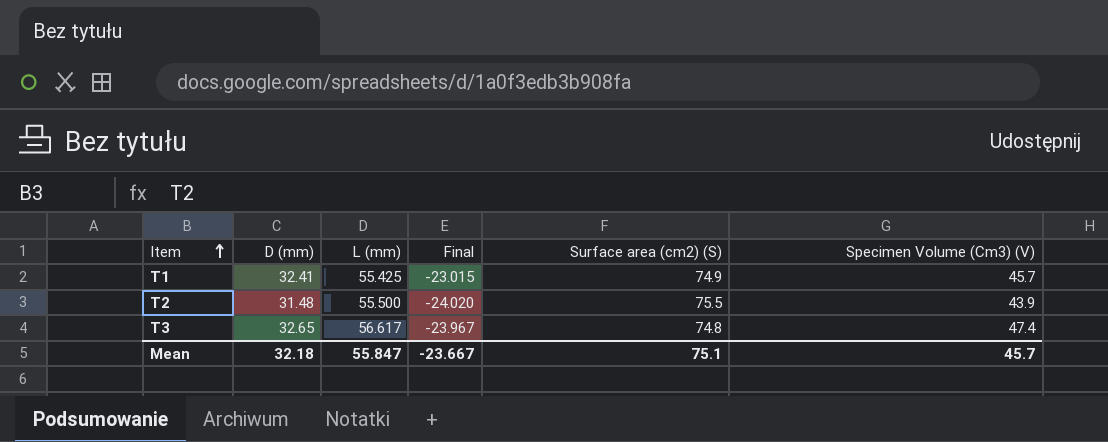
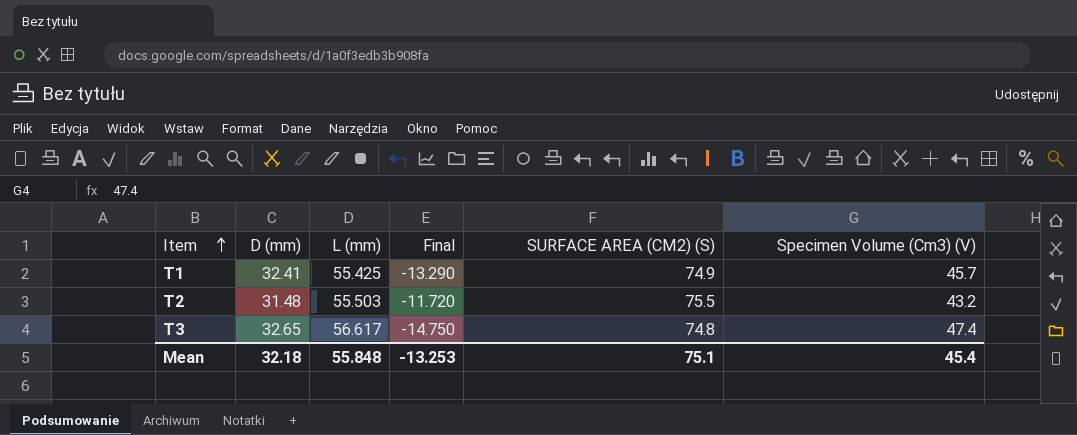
column Final | formula: [D (mm)] - [L (mm)] -> [D (mm)] - [Specimen Volume (Cm3) (V)]
column name: Surface area (cm2) (S) -> SURFACE AREA (CM2) (S)
T2 | L (mm): 55.500 -> 55.503
T2 | Specimen Volume (Cm3) (V): 43.9 -> 43.2
Mean | L (mm): 55.847 -> 55.848
Mean | Final: -23.667 -> -13.253
Mean | Specimen Volume (Cm3) (V): 45.7 -> 45.4

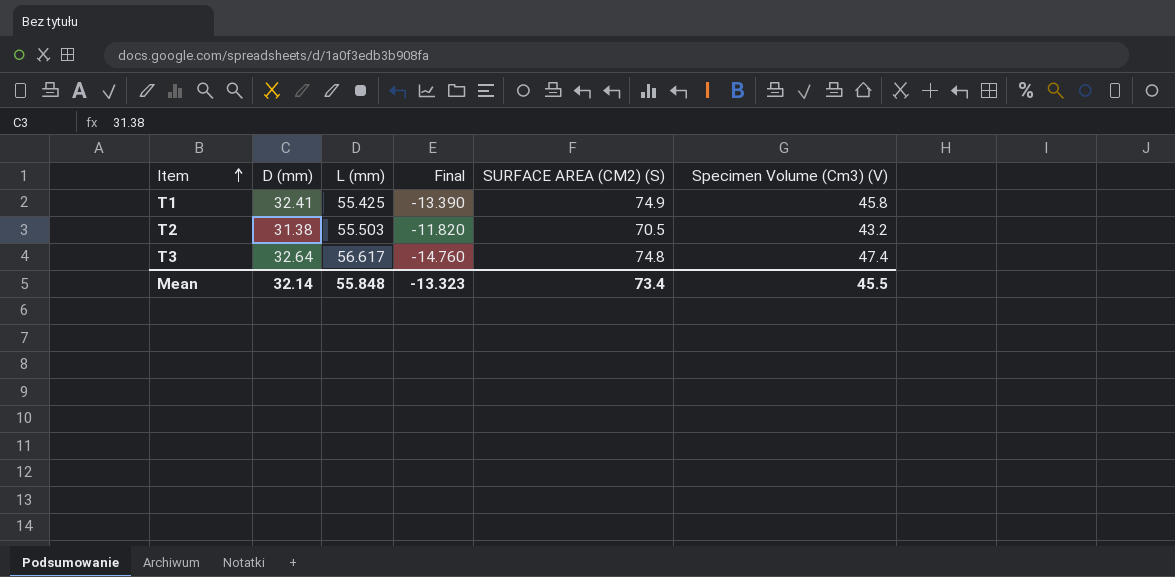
T1 | Final: -13.290 -> -13.390
T1 | Specimen Volume (Cm3) (V): 45.7 -> 45.8
T2 | D (mm): 31.48 -> 31.38
T2 | Final: -11.720 -> -11.820
T2 | SURFACE AREA (CM2) (S): 75.5 -> 70.5
T3 | D (mm): 32.65 -> 32.64
T3 | Final: -14.750 -> -14.760
Mean | D (mm): 32.18 -> 32.14
Mean | Final: -13.253 -> -13.323
Mean | SURFACE AREA (CM2) (S): 75.1 -> 73.4
Mean | Specimen Volume (Cm3) (V): 45.4 -> 45.5

